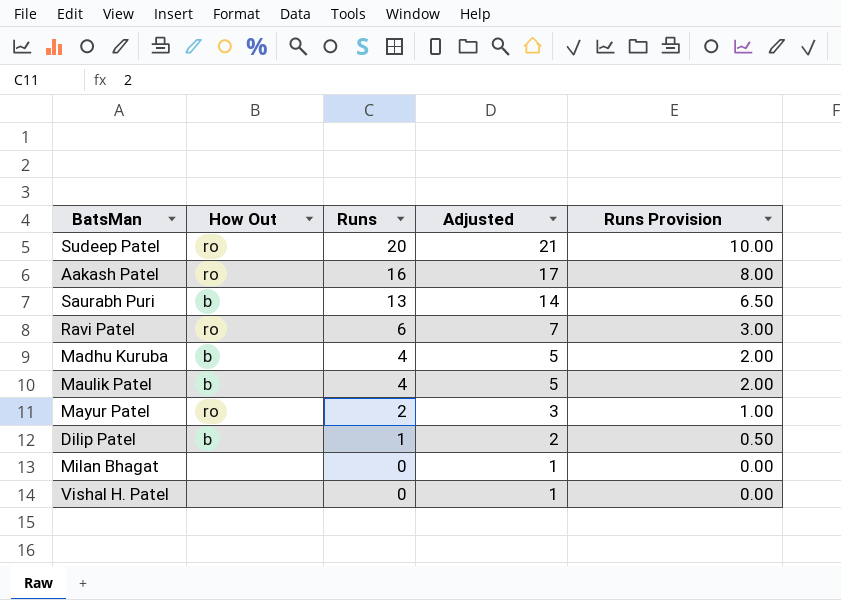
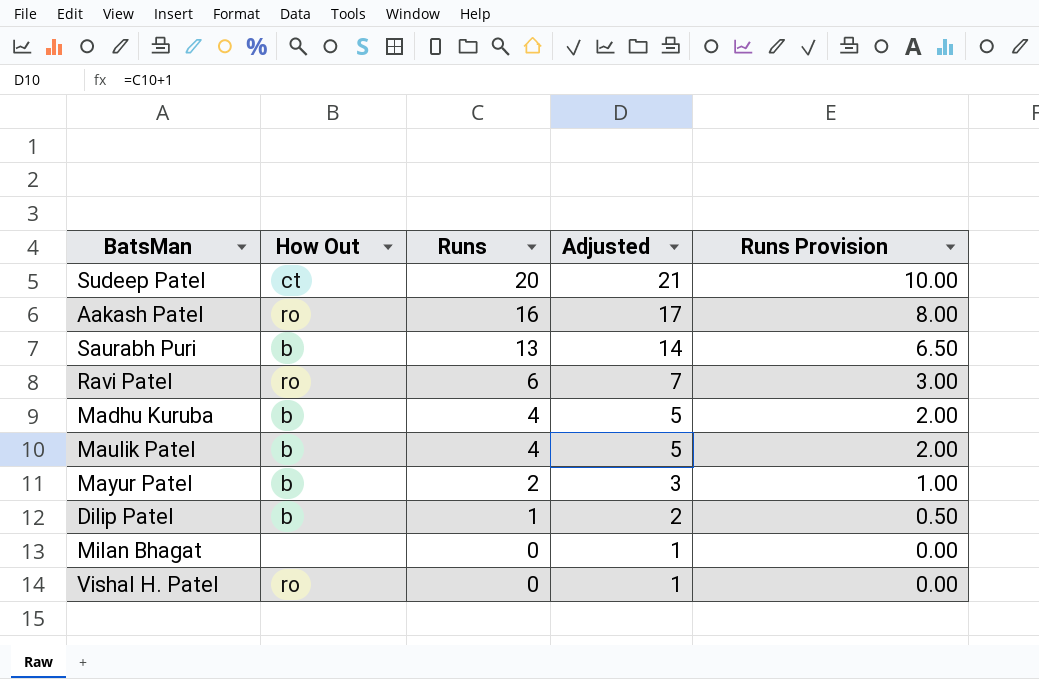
Sudeep Patel | How Out: ro -> ct
Mayur Patel | How Out: ro -> b
Vishal H. Patel | How Out: none -> ro

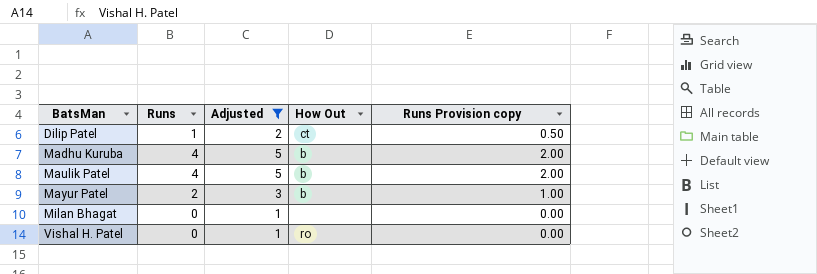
filter: none -> Adjusted <= 5
row order: Runs descending -> BatsMan ascending
column How Out | position: 2 -> 4
column name: Runs Provision -> Runs Provision copy
Dilip Patel | How Out: b -> ct

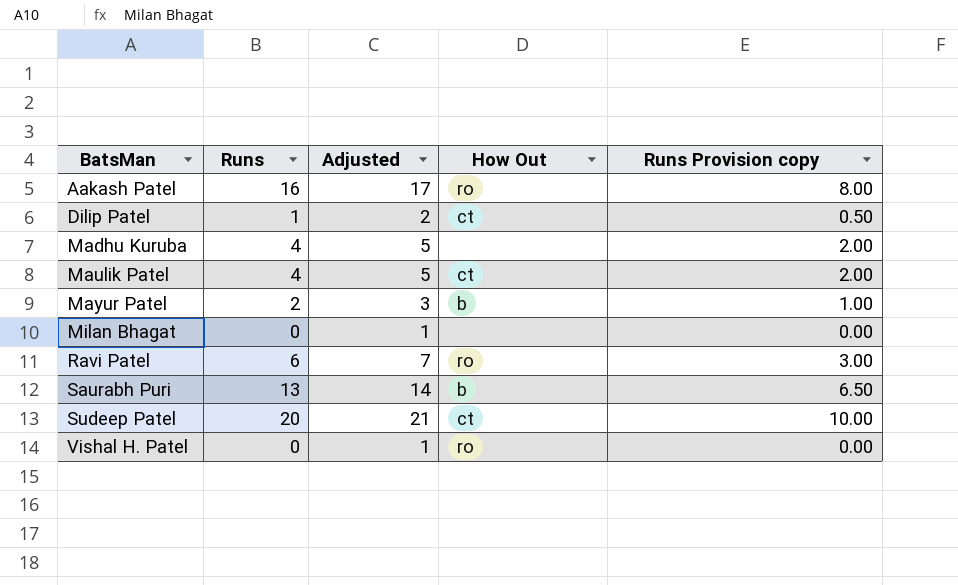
filter: Adjusted <= 5 -> none
Madhu Kuruba | How Out: b -> none
Maulik Patel | How Out: b -> ct

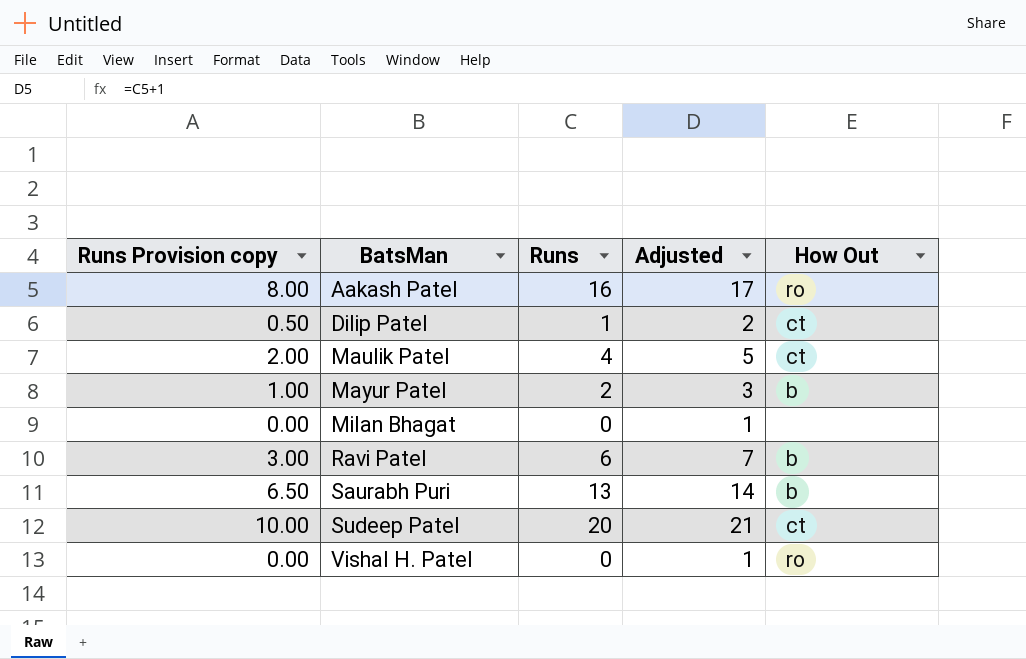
column Runs Provision copy | position: 5 -> 1
row Madhu Kuruba: 4 | 5 | none | 2.00 -> none
Ravi Patel | How Out: ro -> b

